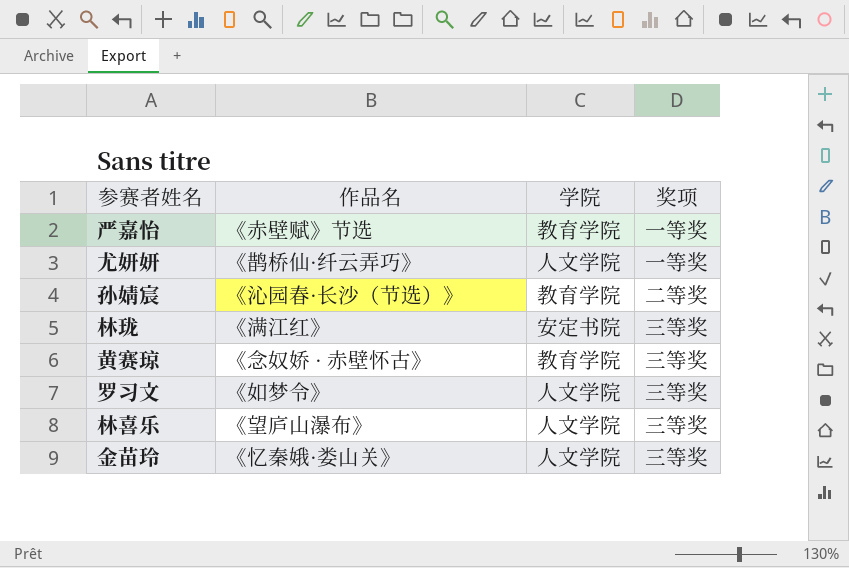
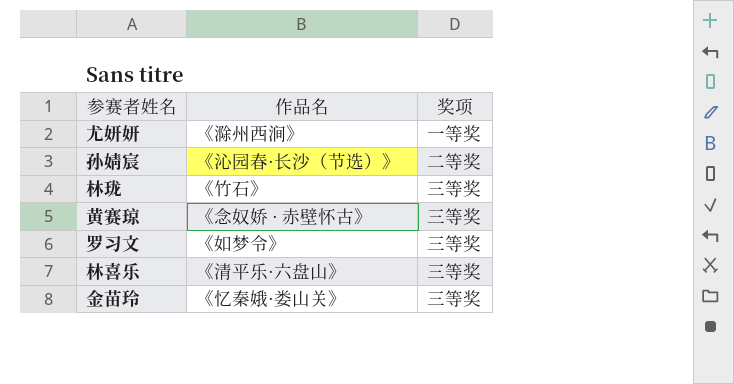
column 学院 | position: 3 -> none
row 严嘉怡: 《赤壁赋》节选 | 教育学院 | 一等奖 -> none
尤妍妍 | 作品名: 《鹊桥仙·纤云弄巧》 -> 《滁州西涧》
林珑 | 作品名: 《满江红》 -> 《竹石》
林喜乐 | 作品名: 《望庐山瀑布》 -> 《清平乐·六盘山》

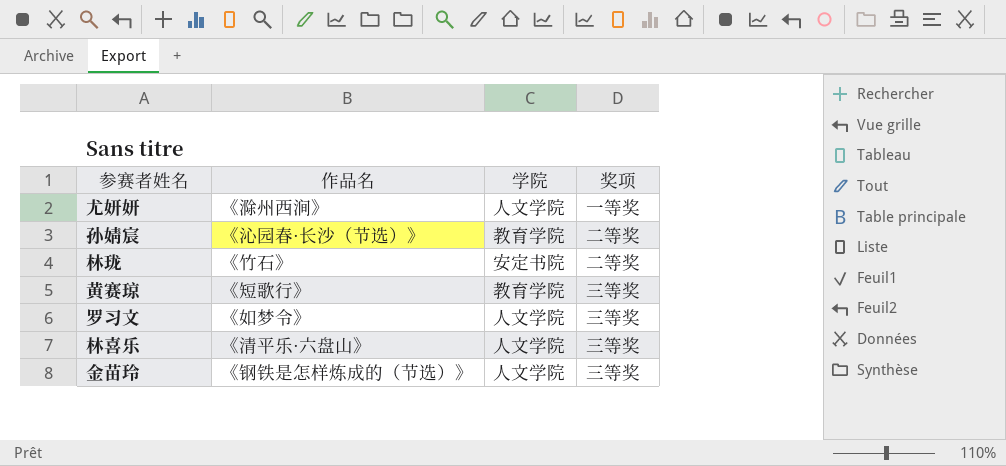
column 学院 | position: none -> 3
林珑 | 奖项: 三等奖 -> 二等奖
黄赛琼 | 作品名: 《念奴娇 · 赤壁怀古》 -> 《短歌行》
金苗玲 | 作品名: 《忆秦娥·娄山关》 -> 《钢铁是怎样炼成的（节选）》

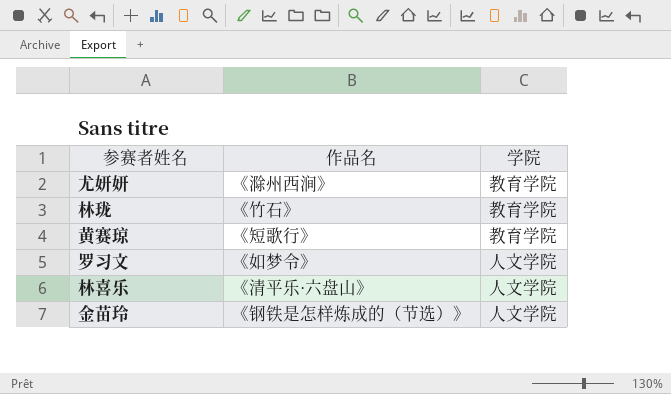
column 奖项 | position: 4 -> none
row 孙婧宸: 《沁园春·长沙（节选）》 | 教育学院 | 二等奖 -> none
尤妍妍 | 学院: 人文学院 -> 教育学院
林珑 | 学院: 安定书院 -> 教育学院

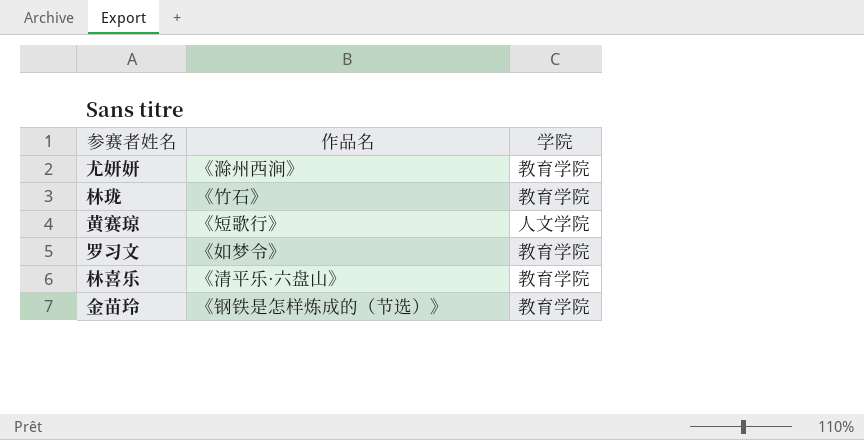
黄赛琼 | 学院: 教育学院 -> 人文学院
罗习文 | 学院: 人文学院 -> 教育学院
林喜乐 | 学院: 人文学院 -> 教育学院
金苗玲 | 学院: 人文学院 -> 教育学院

